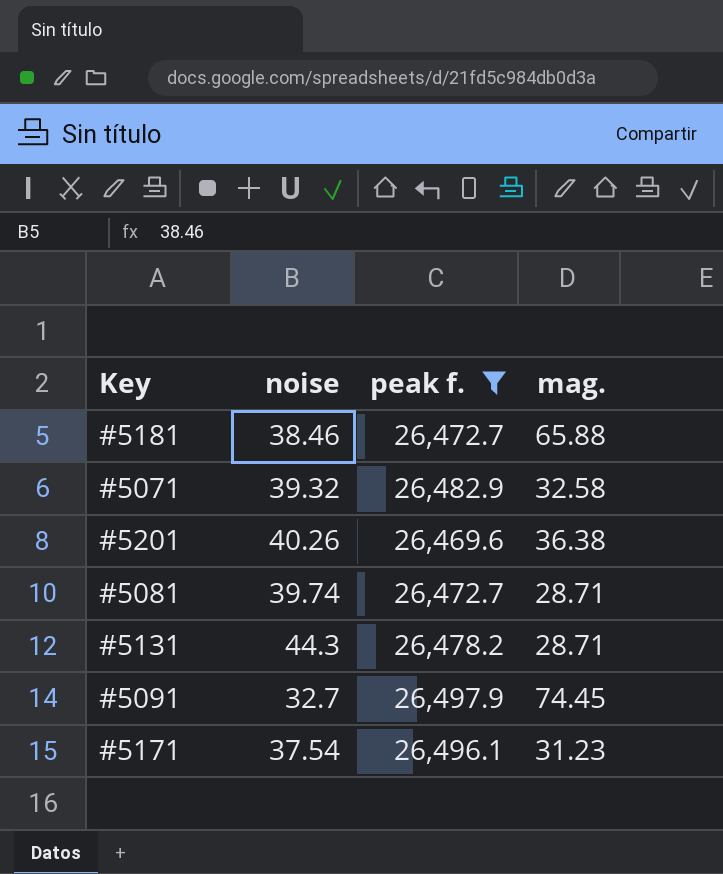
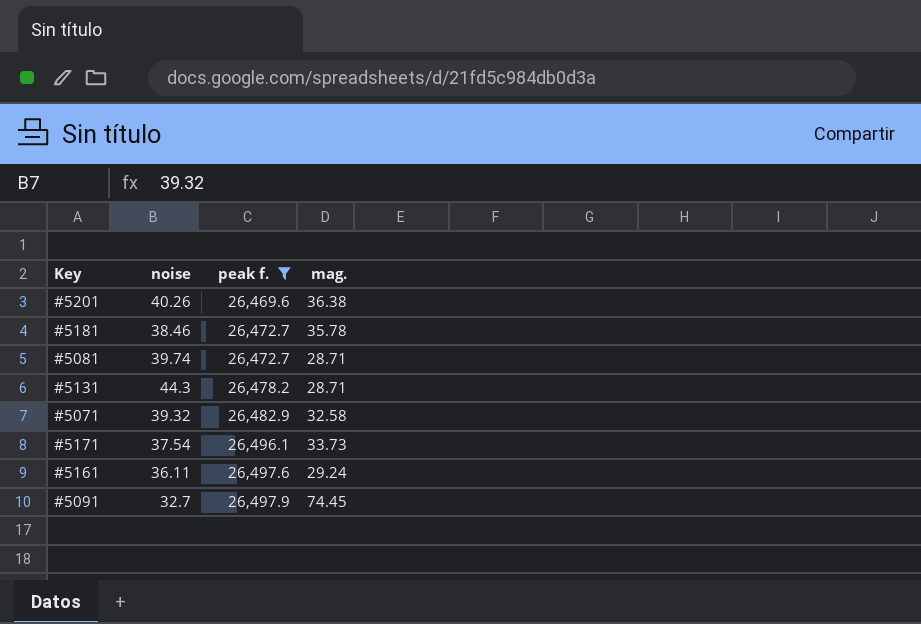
row order: none -> peak f. ascending
#5181 | mag.: 65.88 -> 35.78
#5171 | mag.: 31.23 -> 33.73
row #5161: none -> 36.11 | 26,497.6 | 29.24

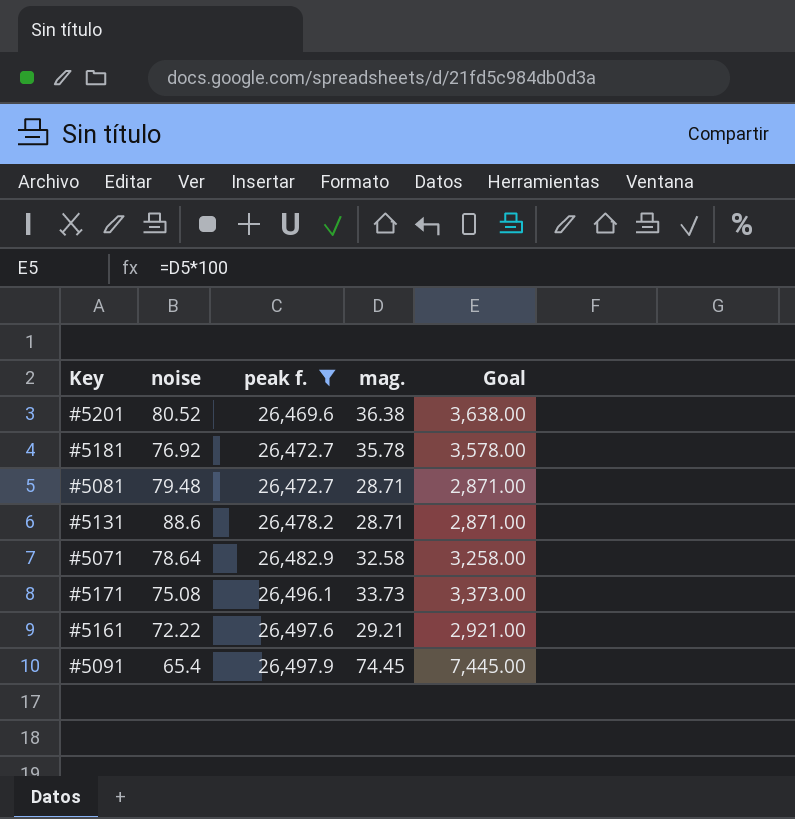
column Goal | formula: none -> [mag.] * 100
#5201 | noise: 40.26 -> 80.52
#5181 | noise: 38.46 -> 76.92
#5081 | noise: 39.74 -> 79.48
#5131 | noise: 44.3 -> 88.6
#5071 | noise: 39.32 -> 78.64
#5171 | noise: 37.54 -> 75.08
#5161 | noise: 36.11 -> 72.22
#5161 | mag.: 29.24 -> 29.21
#5091 | noise: 32.7 -> 65.4

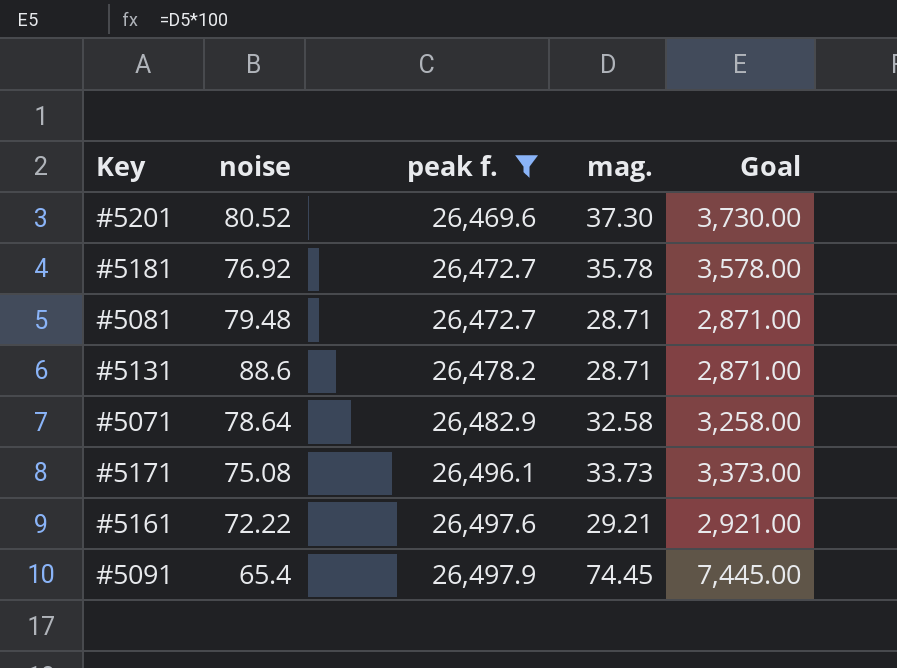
#5201 | mag.: 36.38 -> 37.30
#5201 | Goal: 3,638.00 -> 3,730.00

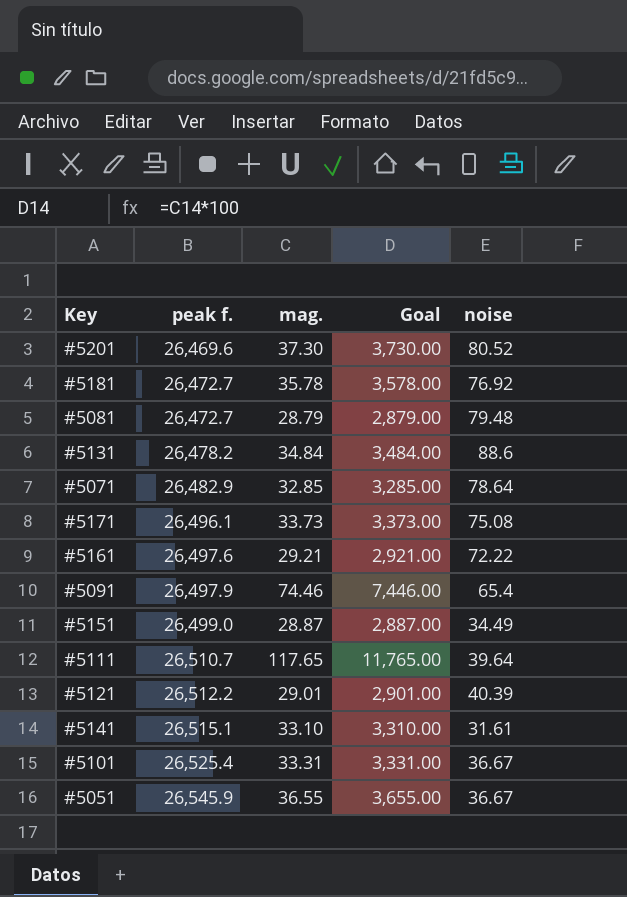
filter: peak f. <= 26,497.9 -> none
column noise | position: 2 -> 5
#5081 | mag.: 28.71 -> 28.79
#5081 | Goal: 2,871.00 -> 2,879.00
#5131 | mag.: 28.71 -> 34.84
#5131 | Goal: 2,871.00 -> 3,484.00
#5071 | mag.: 32.58 -> 32.85
#5071 | Goal: 3,258.00 -> 3,285.00
#5091 | mag.: 74.45 -> 74.46
#5091 | Goal: 7,445.00 -> 7,446.00

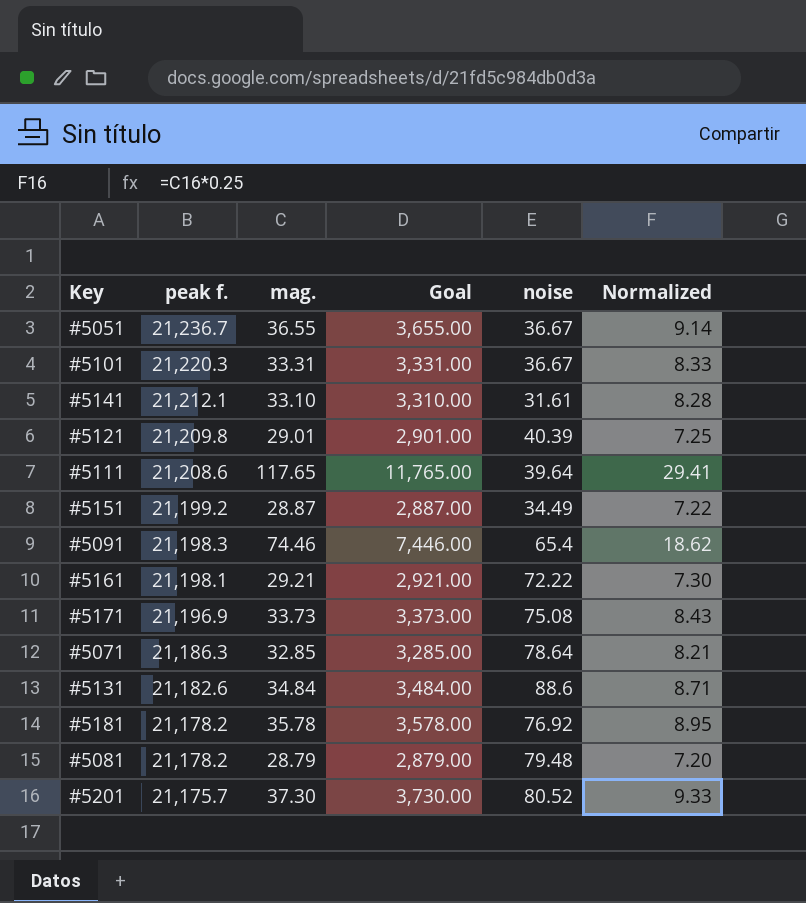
row order: peak f. ascending -> peak f. descending
column Normalized | formula: none -> [mag.] * 0.25
#5051 | peak f.: 26,545.9 -> 21,236.7
#5101 | peak f.: 26,525.4 -> 21,220.3
#5141 | peak f.: 26,515.1 -> 21,212.1
#5121 | peak f.: 26,512.2 -> 21,209.8
#5111 | peak f.: 26,510.7 -> 21,208.6
#5151 | peak f.: 26,499.0 -> 21,199.2
#5091 | peak f.: 26,497.9 -> 21,198.3
#5161 | peak f.: 26,497.6 -> 21,198.1
#5171 | peak f.: 26,496.1 -> 21,196.9
#5071 | peak f.: 26,482.9 -> 21,186.3
#5131 | peak f.: 26,478.2 -> 21,182.6
#5181 | peak f.: 26,472.7 -> 21,178.2
#5081 | peak f.: 26,472.7 -> 21,178.2
#5201 | peak f.: 26,469.6 -> 21,175.7

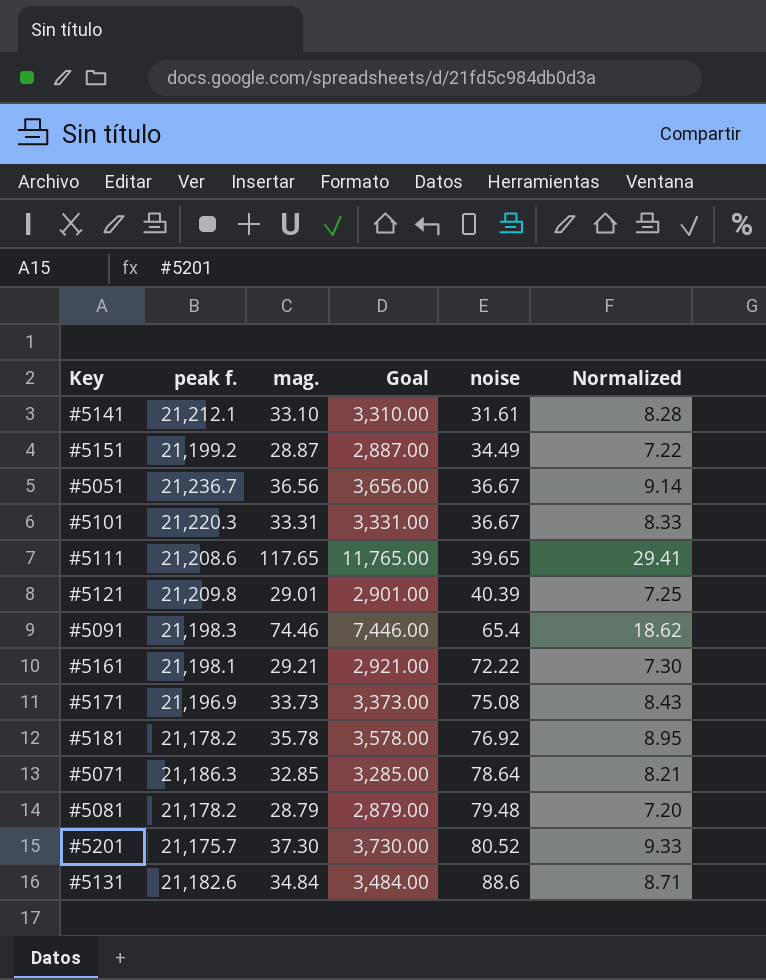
row order: peak f. descending -> noise ascending
#5051 | mag.: 36.55 -> 36.56
#5051 | Goal: 3,655.00 -> 3,656.00
#5111 | noise: 39.64 -> 39.65

